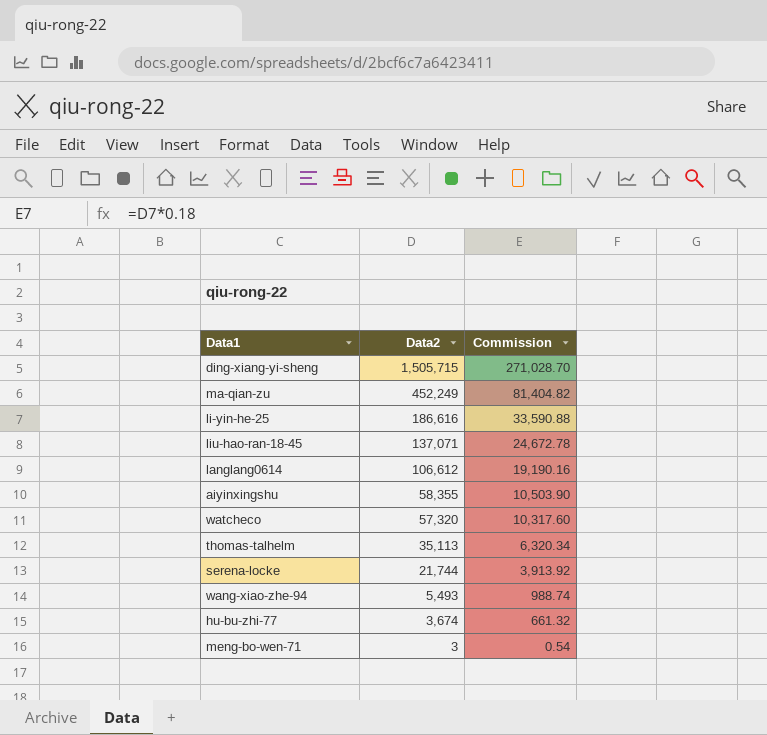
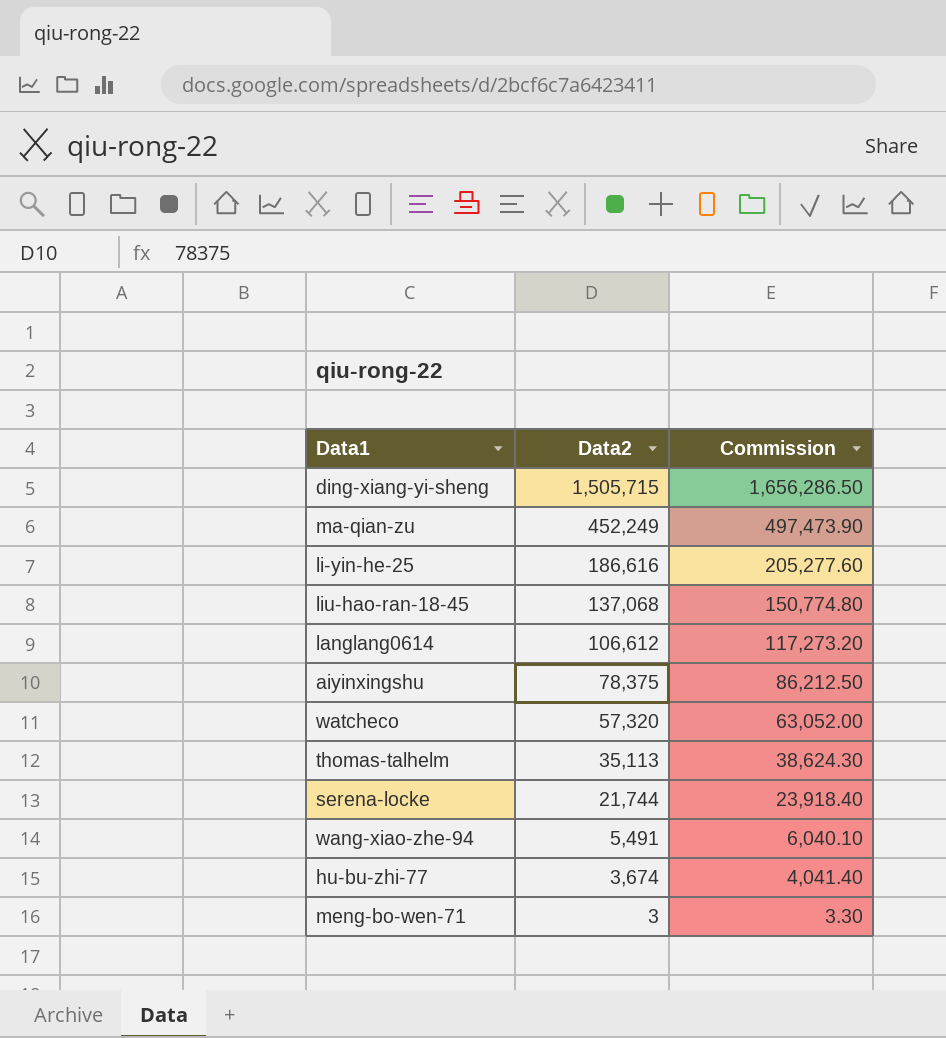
column Commission | formula: [Data2] * 0.18 -> [Data2] * 1.1
liu-hao-ran-18-45 | Data2: 137,071 -> 137,068
aiyinxingshu | Data2: 58,355 -> 78,375
wang-xiao-zhe-94 | Data2: 5,493 -> 5,491

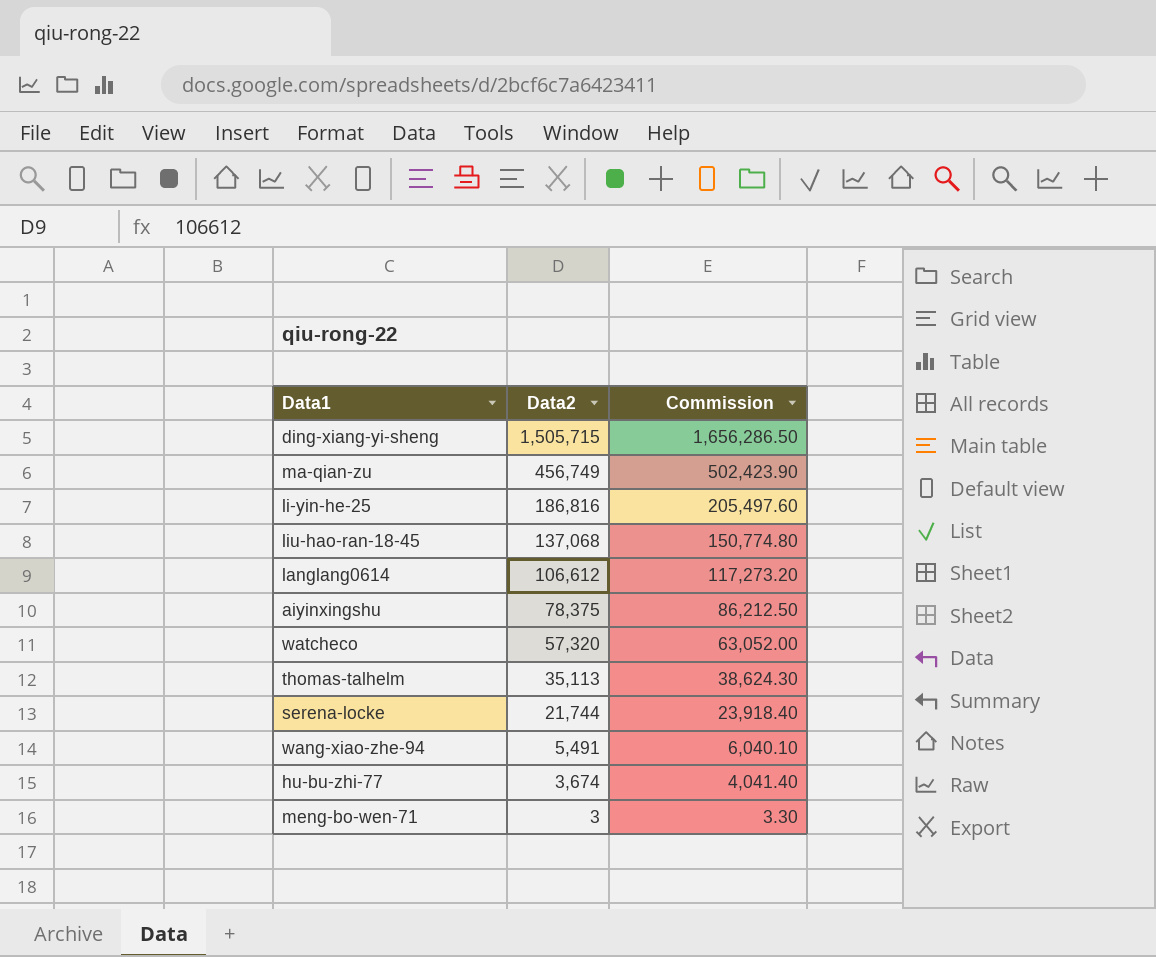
ma-qian-zu | Data2: 452,249 -> 456,749
ma-qian-zu | Commission: 497,473.90 -> 502,423.90
li-yin-he-25 | Data2: 186,616 -> 186,816
li-yin-he-25 | Commission: 205,277.60 -> 205,497.60

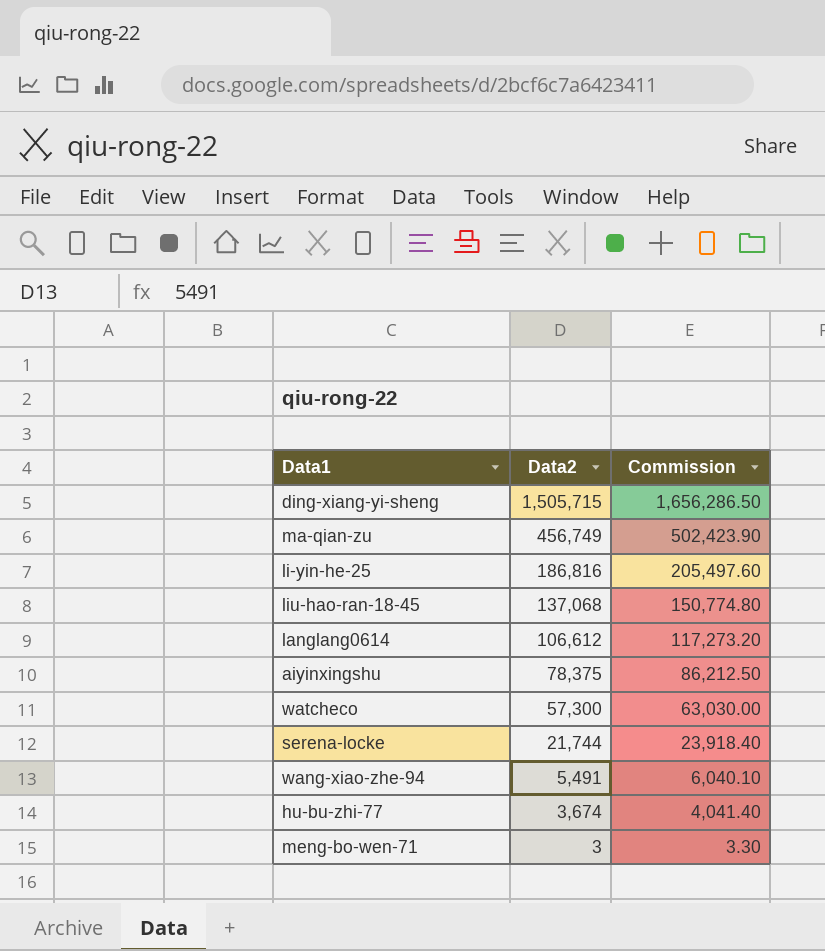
row thomas-talhelm: 35,113 | 38,624.30 -> none
watcheco | Data2: 57,320 -> 57,300
watcheco | Commission: 63,052.00 -> 63,030.00

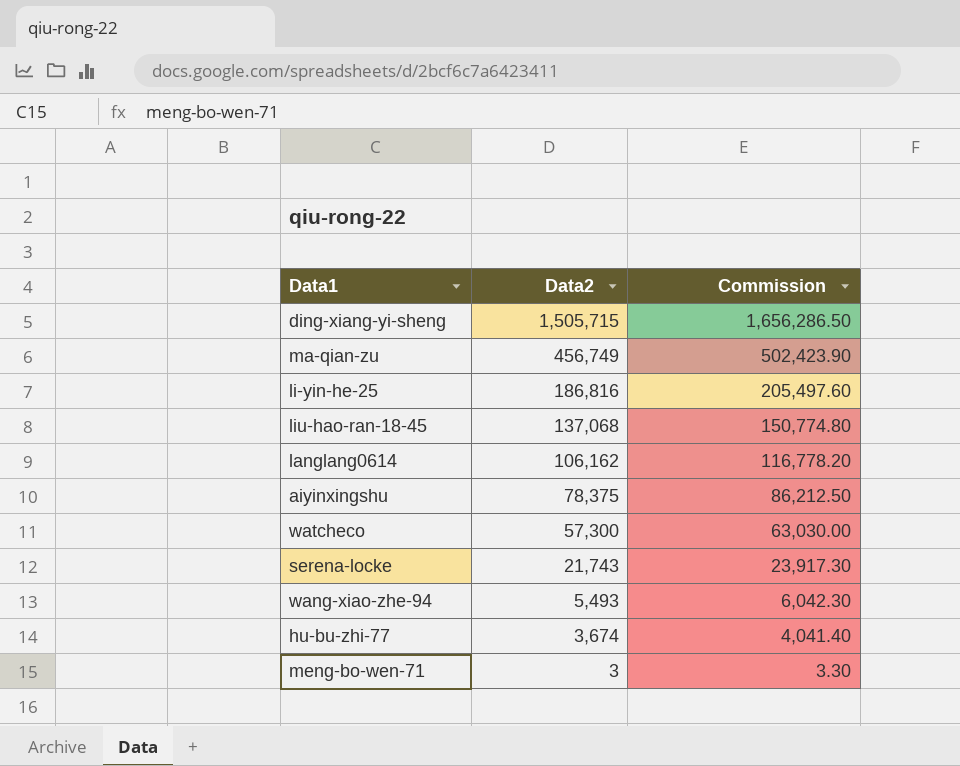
langlang0614 | Data2: 106,612 -> 106,162
langlang0614 | Commission: 117,273.20 -> 116,778.20
serena-locke | Data2: 21,744 -> 21,743
serena-locke | Commission: 23,918.40 -> 23,917.30
wang-xiao-zhe-94 | Data2: 5,491 -> 5,493
wang-xiao-zhe-94 | Commission: 6,040.10 -> 6,042.30

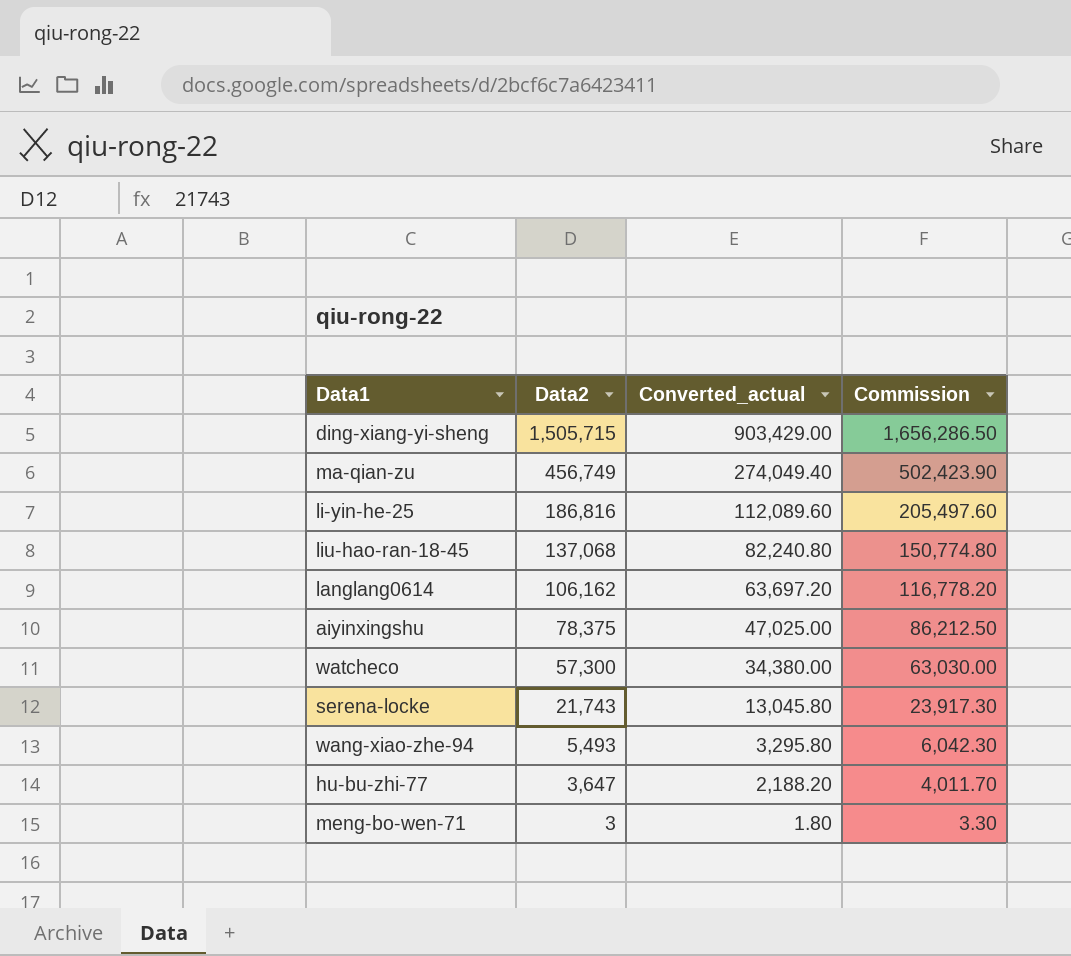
column Converted_actual | formula: none -> [Data2] * 0.6
hu-bu-zhi-77 | Data2: 3,674 -> 3,647
hu-bu-zhi-77 | Commission: 4,041.40 -> 4,011.70

